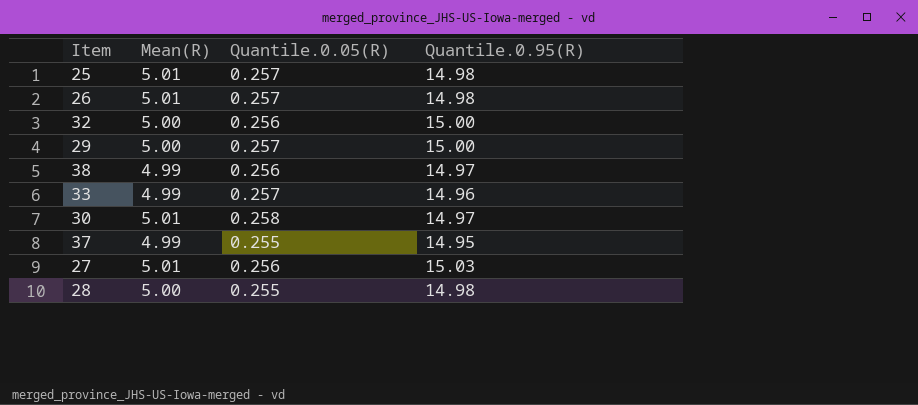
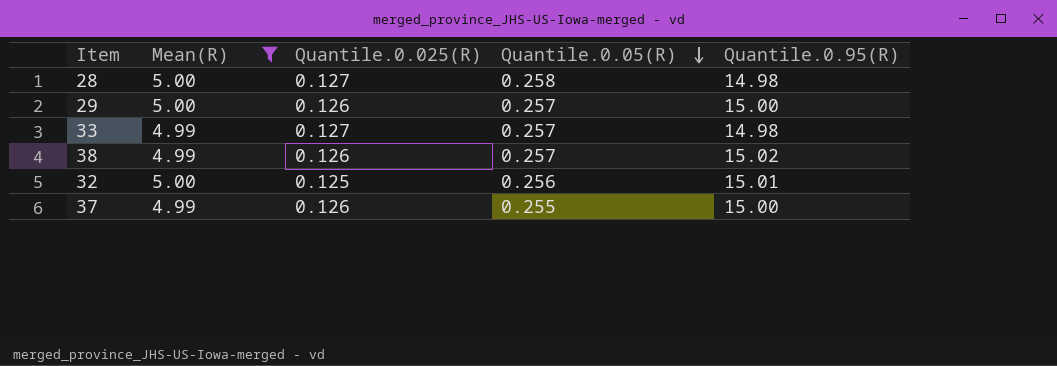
filter: none -> Mean(R) != 5.01
row order: none -> Quantile.0.05(R) descending
column Quantile.0.025(R) | position: none -> 3
28 | Quantile.0.05(R): 0.255 -> 0.258
33 | Quantile.0.95(R): 14.96 -> 14.98
38 | Quantile.0.05(R): 0.256 -> 0.257
38 | Quantile.0.95(R): 14.97 -> 15.02
32 | Quantile.0.95(R): 15.00 -> 15.01
37 | Quantile.0.95(R): 14.95 -> 15.00

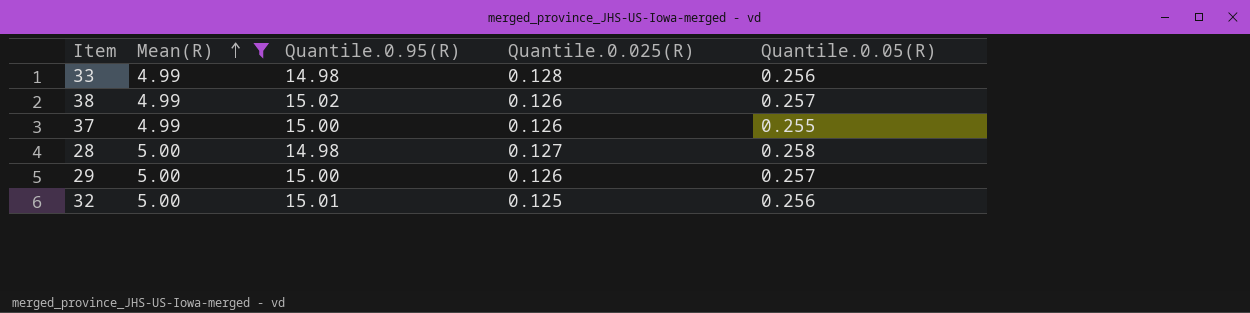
row order: Quantile.0.05(R) descending -> Mean(R) ascending
column Quantile.0.95(R) | position: 5 -> 3
33 | Quantile.0.025(R): 0.127 -> 0.128
33 | Quantile.0.05(R): 0.257 -> 0.256

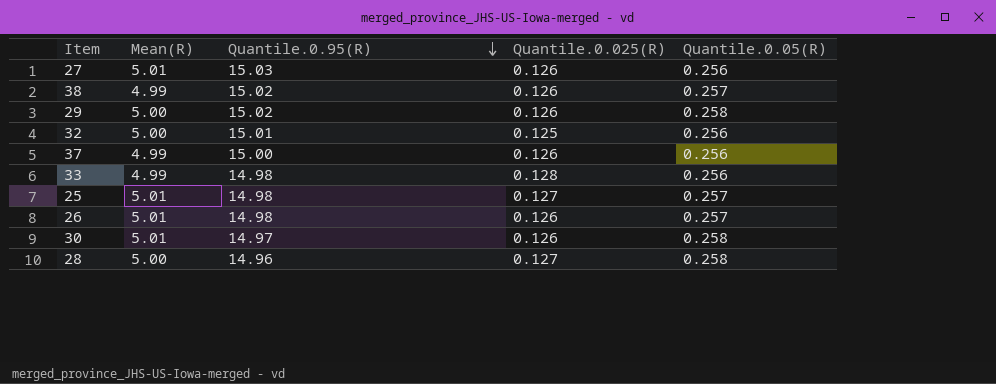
filter: Mean(R) != 5.01 -> none
row order: Mean(R) ascending -> Quantile.0.95(R) descending
29 | Quantile.0.95(R): 15.00 -> 15.02
29 | Quantile.0.05(R): 0.257 -> 0.258
37 | Quantile.0.05(R): 0.255 -> 0.256
28 | Quantile.0.95(R): 14.98 -> 14.96

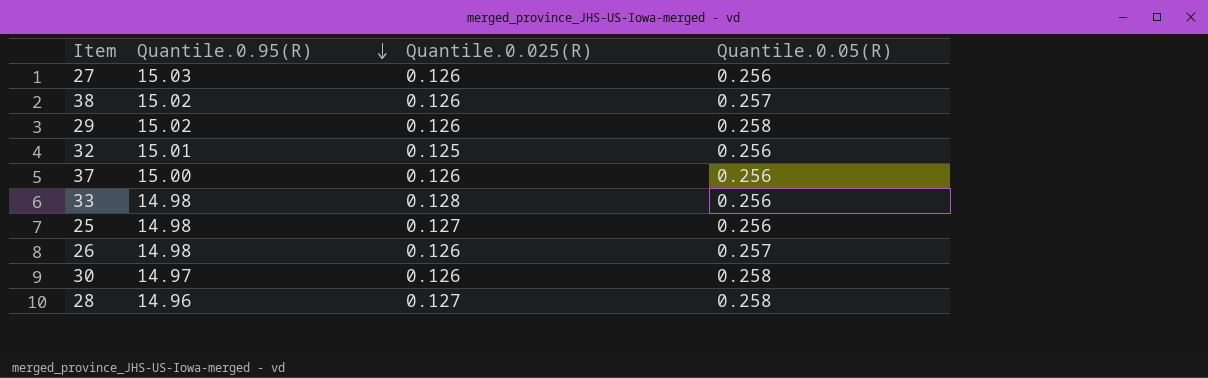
column Mean(R) | position: 2 -> none
25 | Quantile.0.05(R): 0.257 -> 0.256

